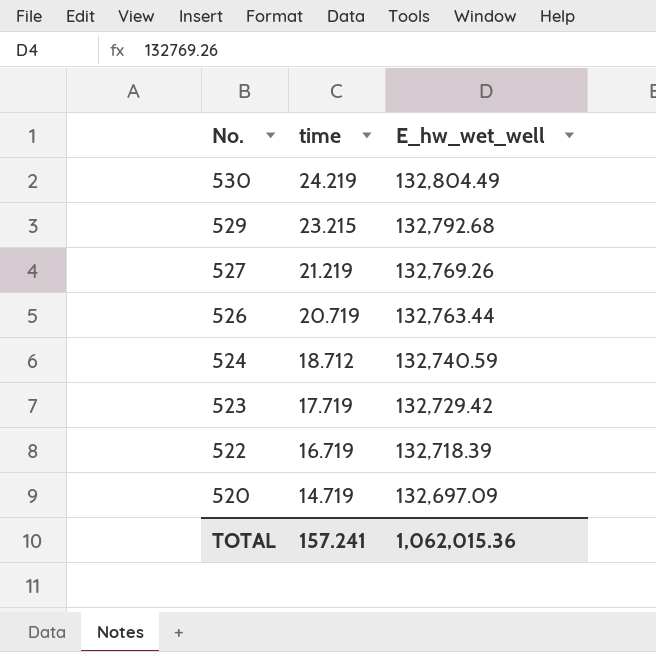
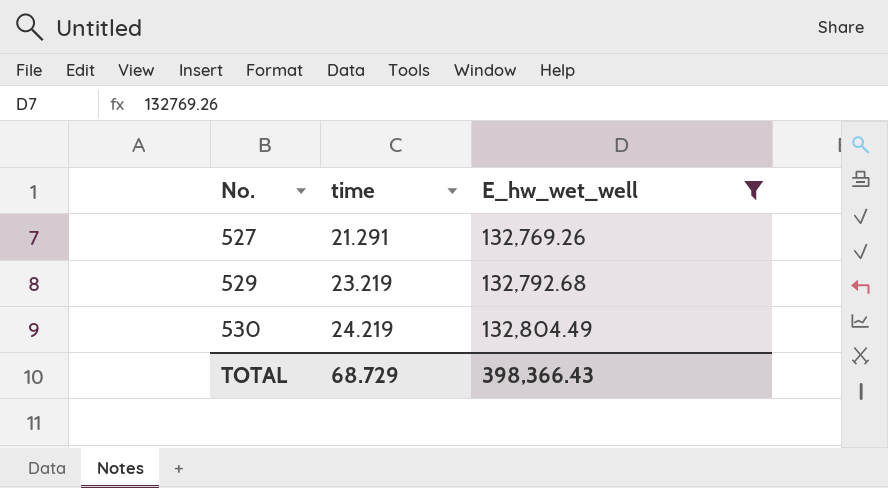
filter: none -> E_hw_wet_well >= 132,769.26
row order: No. descending -> No. ascending
527 | time: 21.219 -> 21.291
529 | time: 23.215 -> 23.219
TOTAL | time: 157.241 -> 68.729
TOTAL | E_hw_wet_well: 1,062,015.36 -> 398,366.43

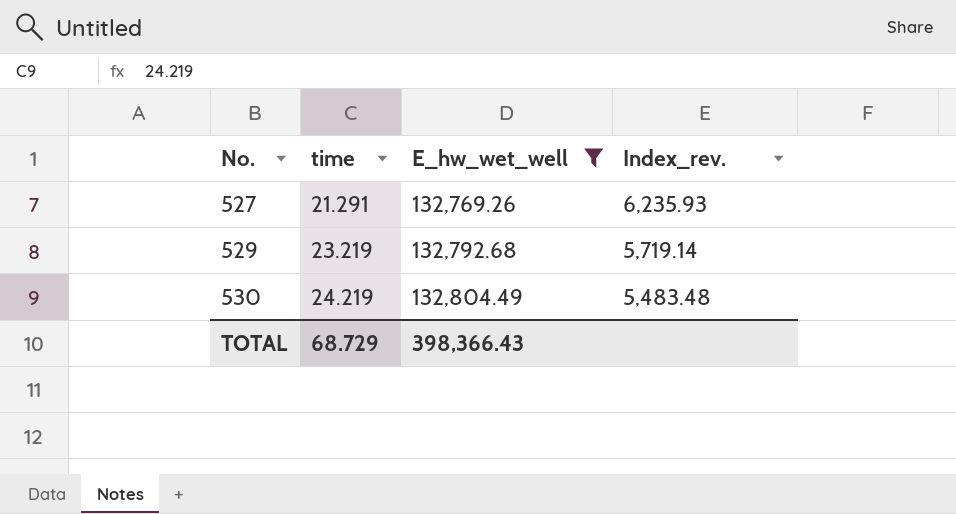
column Index_rev. | formula: none -> [E_hw_wet_well] / [time]

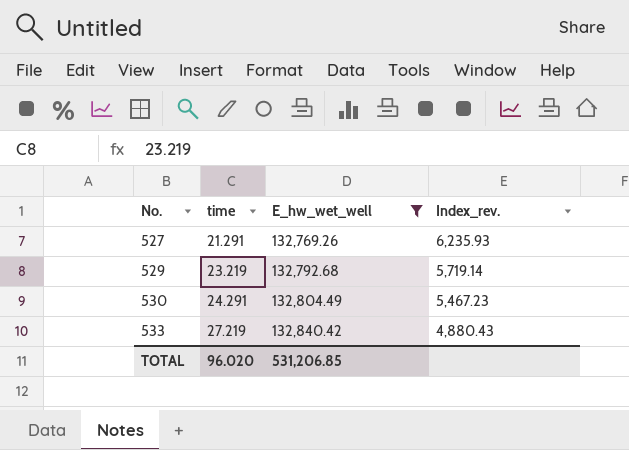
530 | time: 24.219 -> 24.291
530 | Index_rev.: 5,483.48 -> 5,467.23
row 533: none -> 27.219 | 132,840.42 | 4,880.43
TOTAL | time: 68.729 -> 96.020
TOTAL | E_hw_wet_well: 398,366.43 -> 531,206.85

